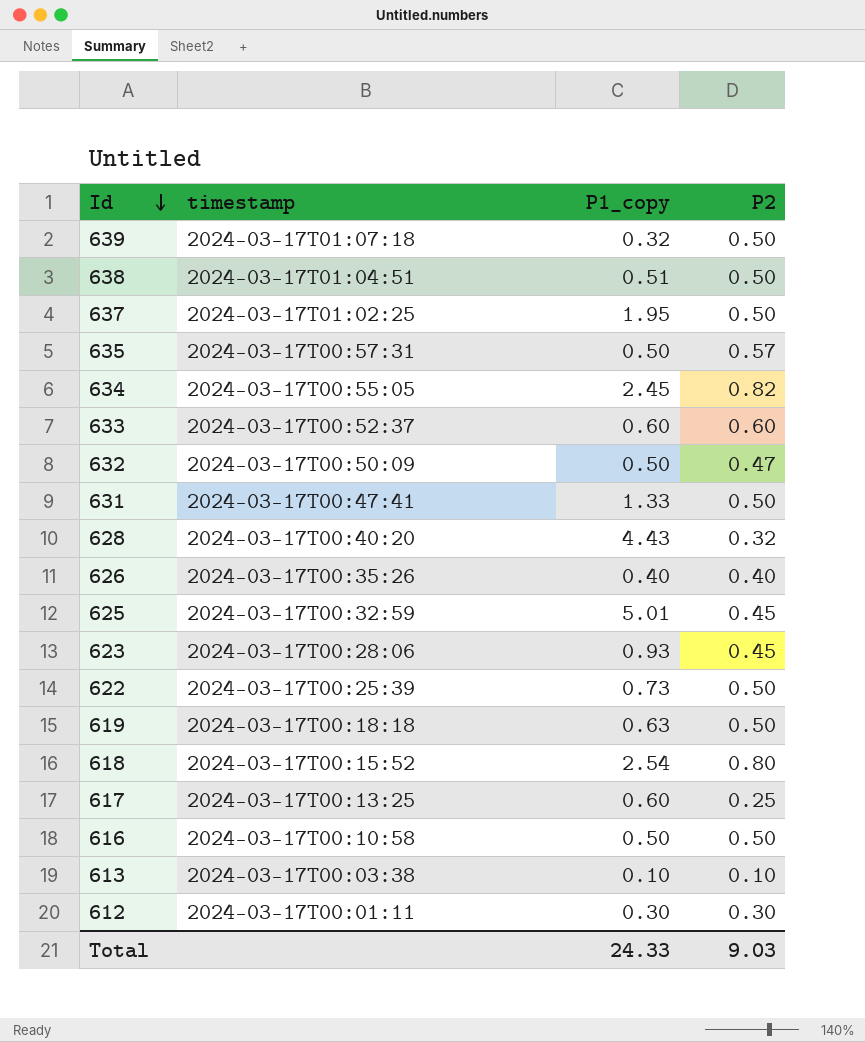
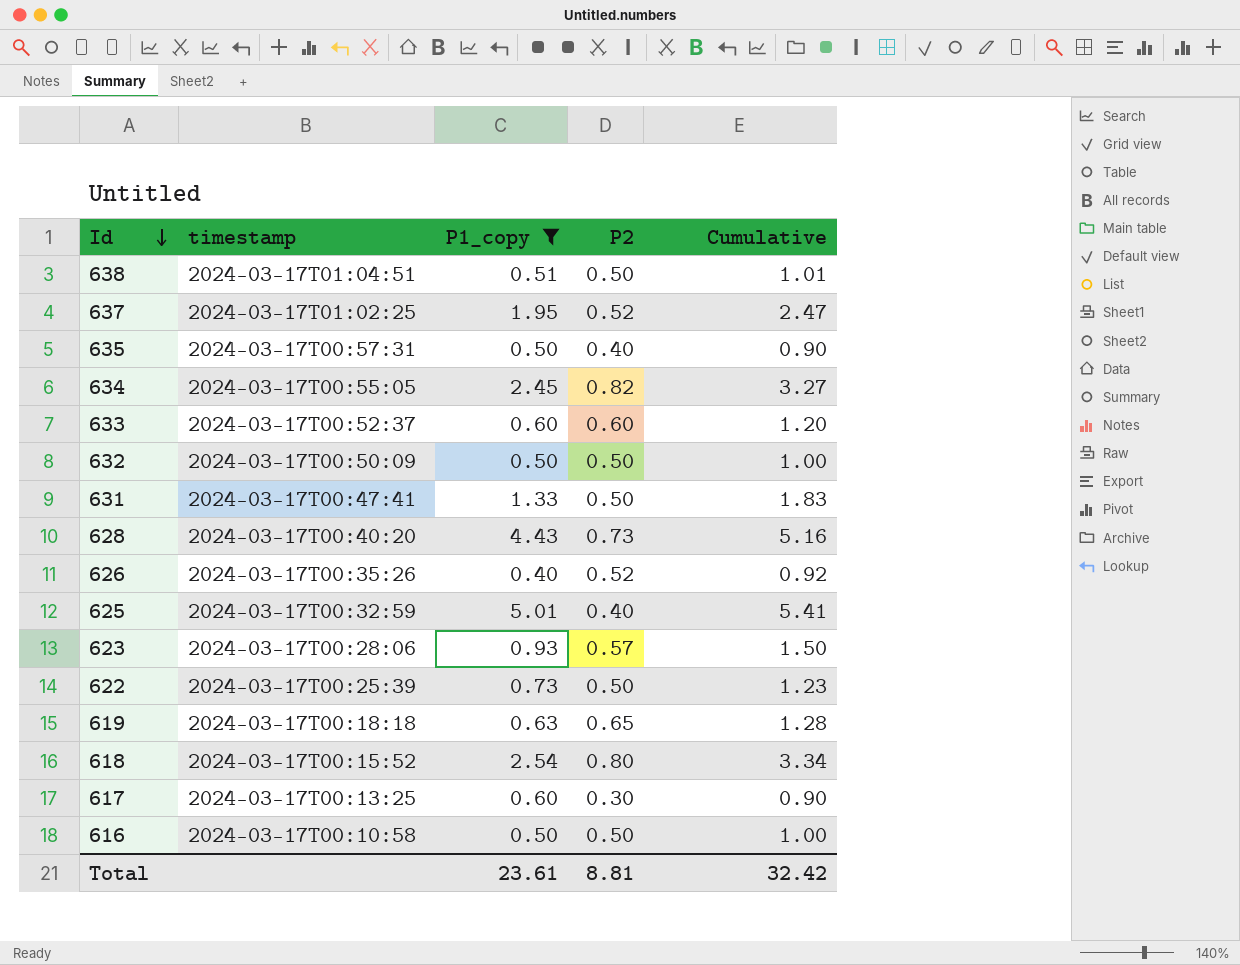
filter: none -> P1_copy >= 0.40
column Cumulative | formula: none -> [P1_copy] + [P2]
637 | P2: 0.50 -> 0.52
635 | P2: 0.57 -> 0.40
632 | P2: 0.47 -> 0.50
628 | P2: 0.32 -> 0.73
626 | P2: 0.40 -> 0.52
625 | P2: 0.45 -> 0.40
623 | P2: 0.45 -> 0.57
619 | P2: 0.50 -> 0.65
617 | P2: 0.25 -> 0.30
Total | P1_copy: 24.33 -> 23.61
Total | P2: 9.03 -> 8.81

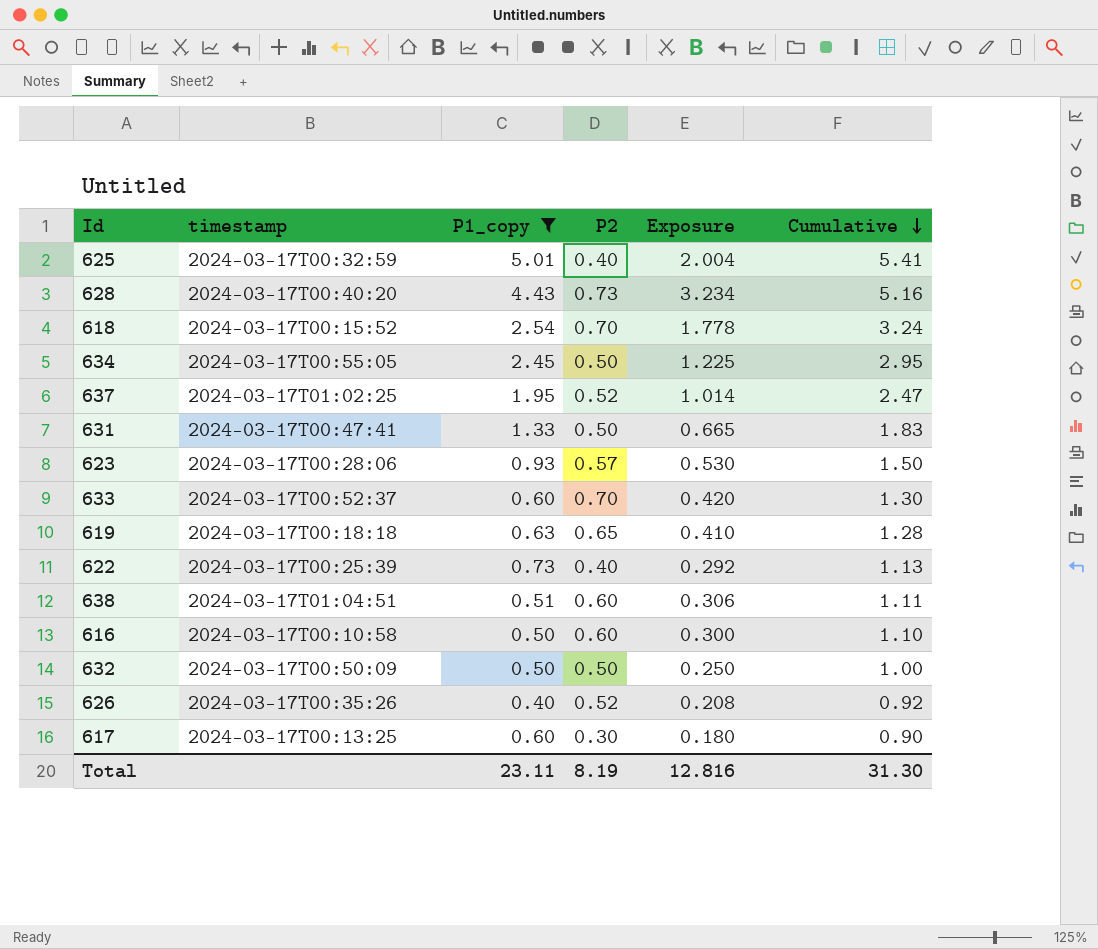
row order: Id descending -> Cumulative descending
column Exposure | formula: none -> [P1_copy] * [P2]
row 635: 2024-03-17T00:57:31 | 0.50 | 0.40 | 0.90 -> none
618 | P2: 0.80 -> 0.70
618 | Cumulative: 3.34 -> 3.24
634 | P2: 0.82 -> 0.50
634 | Cumulative: 3.27 -> 2.95
633 | P2: 0.60 -> 0.70
633 | Cumulative: 1.20 -> 1.30
622 | P2: 0.50 -> 0.40
622 | Cumulative: 1.23 -> 1.13
638 | P2: 0.50 -> 0.60
638 | Cumulative: 1.01 -> 1.11
616 | P2: 0.50 -> 0.60
616 | Cumulative: 1.00 -> 1.10
Total | P1_copy: 23.61 -> 23.11
Total | P2: 8.81 -> 8.19
Total | Cumulative: 32.42 -> 31.30

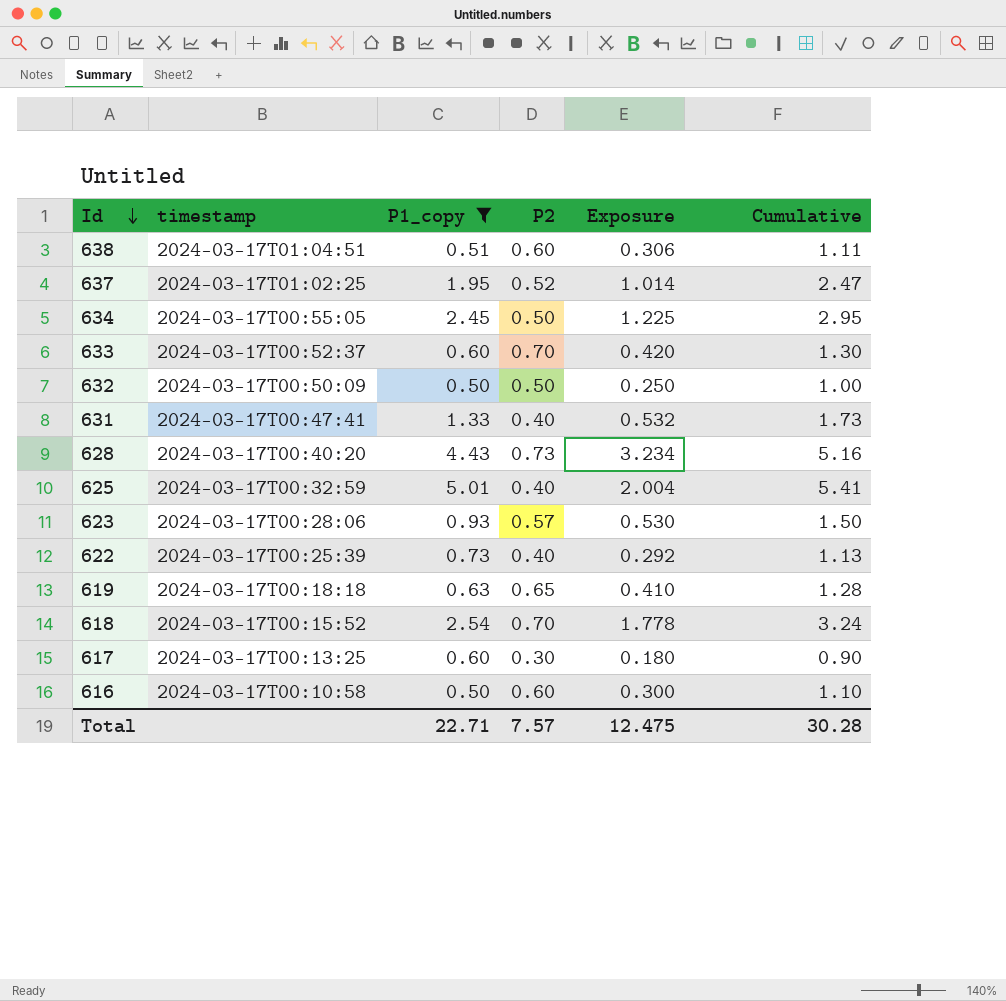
row order: Cumulative descending -> Id descending
row 626: 2024-03-17T00:35:26 | 0.40 | 0.52 | 0.208 | 0.92 -> none
631 | P2: 0.50 -> 0.40
631 | Exposure: 0.665 -> 0.532
631 | Cumulative: 1.83 -> 1.73
Total | P1_copy: 23.11 -> 22.71
Total | P2: 8.19 -> 7.57
Total | Exposure: 12.816 -> 12.475
Total | Cumulative: 31.30 -> 30.28

